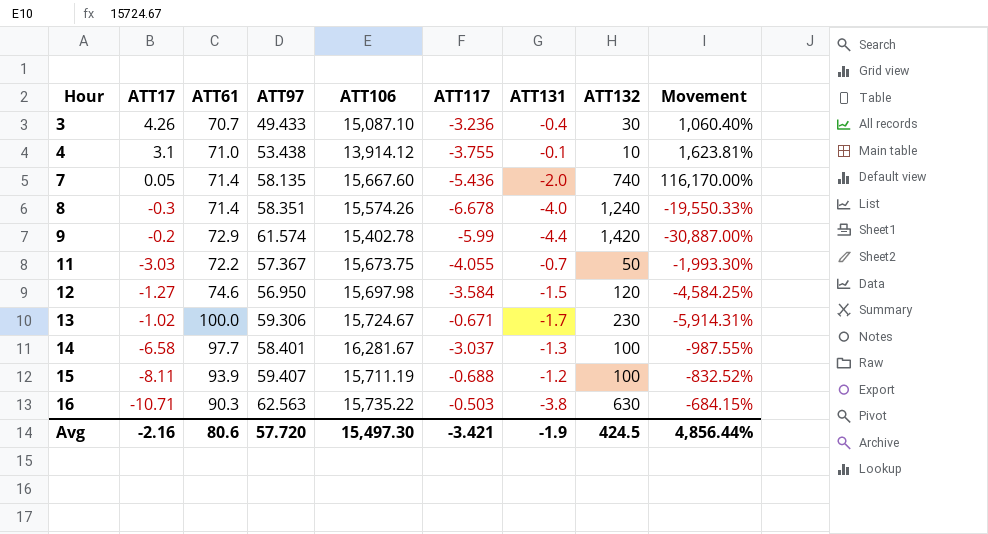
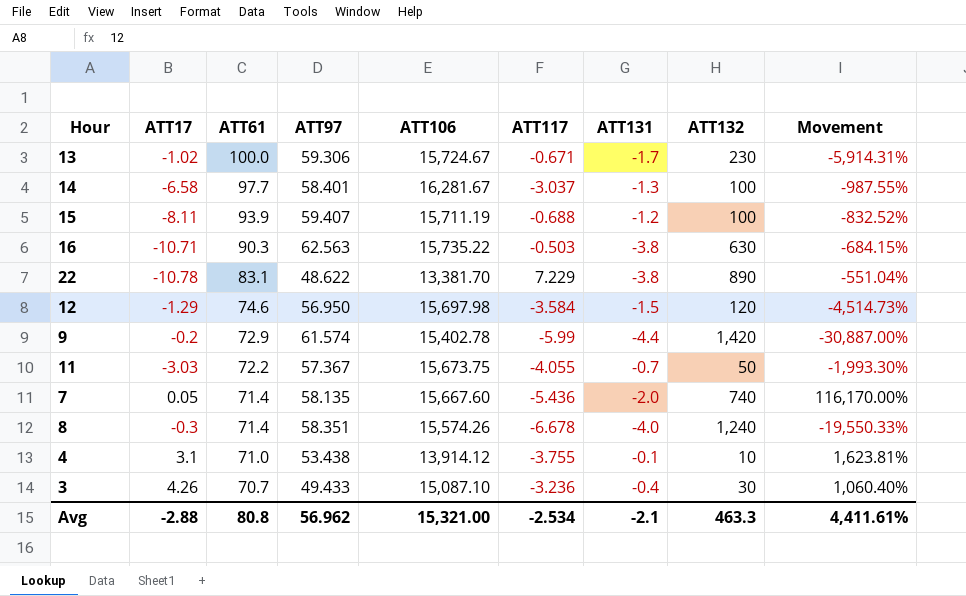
row order: Hour ascending -> ATT61 descending
row 22: none -> -10.78 | 83.1 | 48.622 | 13,381.70 | 7.229 | -3.8 | 890 | -551.04%
12 | ATT17: -1.27 -> -1.29
12 | Movement: -4,584.25% -> -4,514.73%
Avg | ATT17: -2.16 -> -2.88
Avg | ATT61: 80.6 -> 80.8
Avg | ATT97: 57.720 -> 56.962
Avg | ATT106: 15,497.30 -> 15,321.00
Avg | ATT117: -3.421 -> -2.534
Avg | ATT131: -1.9 -> -2.1
Avg | ATT132: 424.5 -> 463.3
Avg | Movement: 4,856.44% -> 4,411.61%

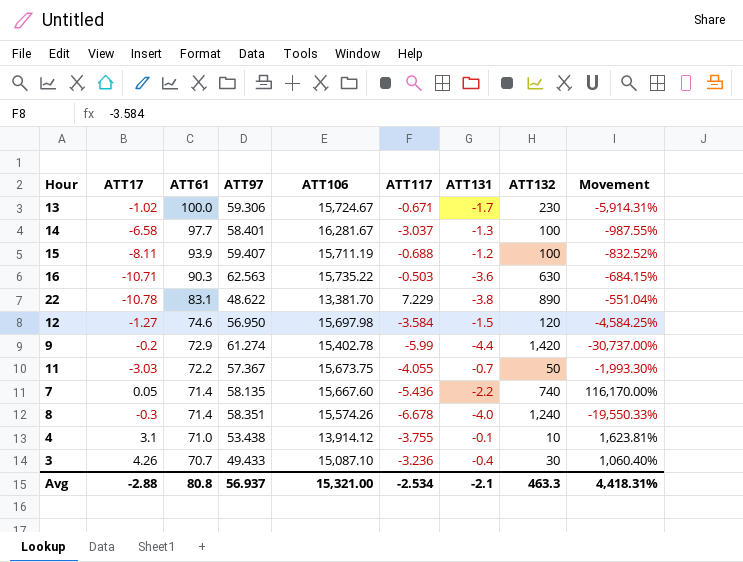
16 | ATT131: -3.8 -> -3.6
12 | ATT17: -1.29 -> -1.27
12 | Movement: -4,514.73% -> -4,584.25%
9 | ATT97: 61.574 -> 61.274
9 | Movement: -30,887.00% -> -30,737.00%
7 | ATT131: -2.0 -> -2.2
Avg | ATT97: 56.962 -> 56.937
Avg | Movement: 4,411.61% -> 4,418.31%

